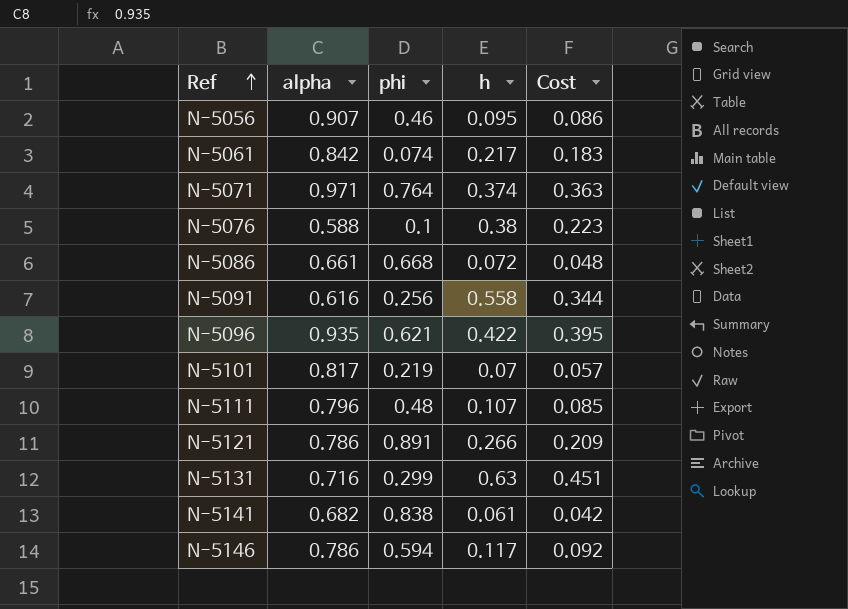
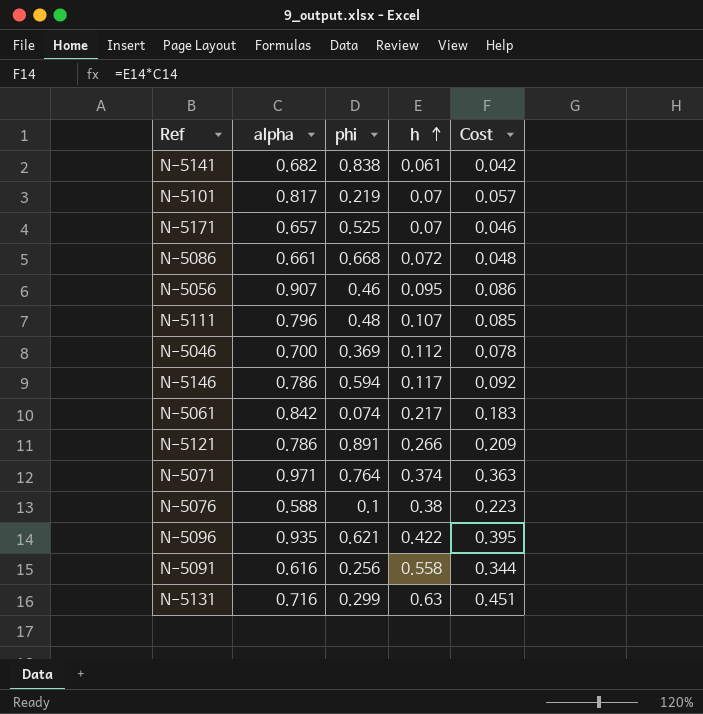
row order: Ref ascending -> h ascending
row N-5171: none -> 0.657 | 0.525 | 0.07 | 0.046
row N-5046: none -> 0.700 | 0.369 | 0.112 | 0.078

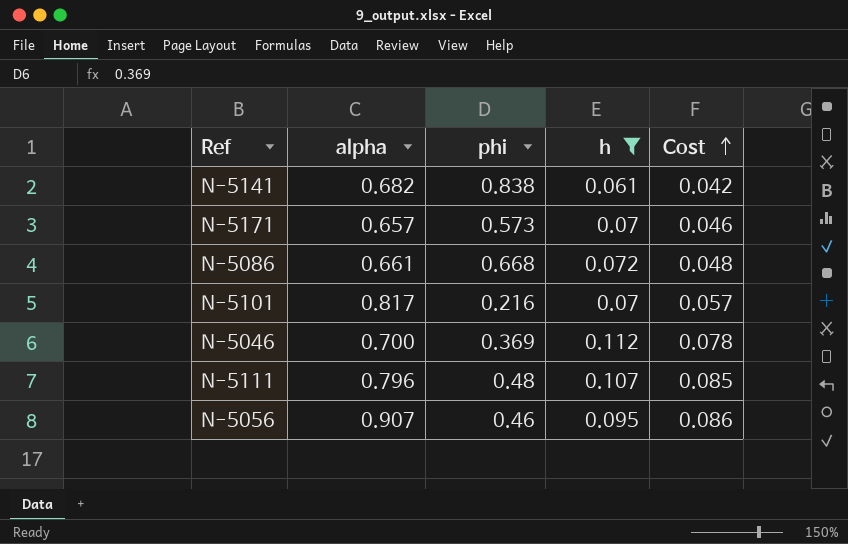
filter: none -> h <= 0.112
row order: h ascending -> Cost ascending
N-5171 | phi: 0.525 -> 0.573
N-5101 | phi: 0.219 -> 0.216

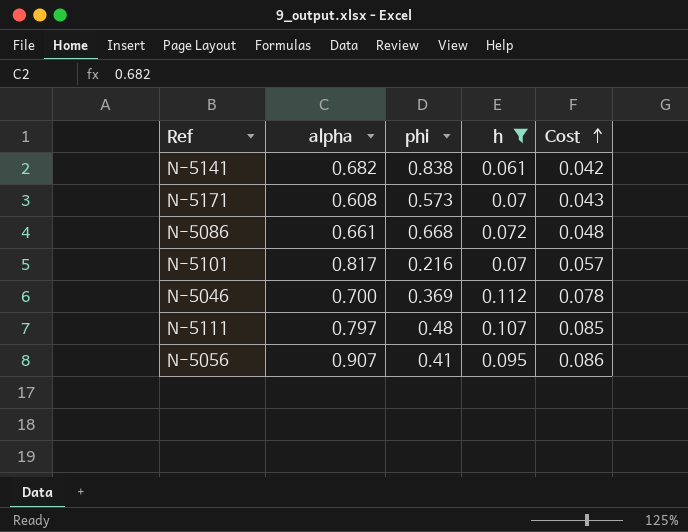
N-5171 | alpha: 0.657 -> 0.608
N-5171 | Cost: 0.046 -> 0.043
N-5111 | alpha: 0.796 -> 0.797
N-5056 | phi: 0.46 -> 0.41

